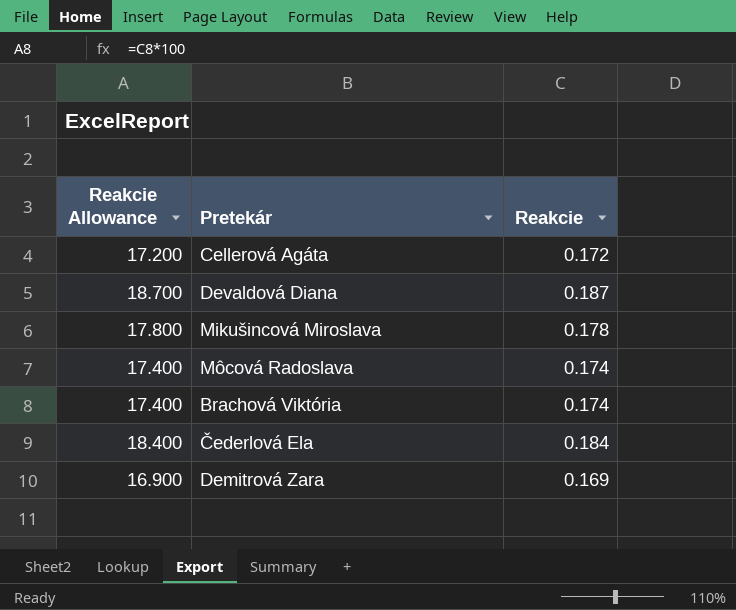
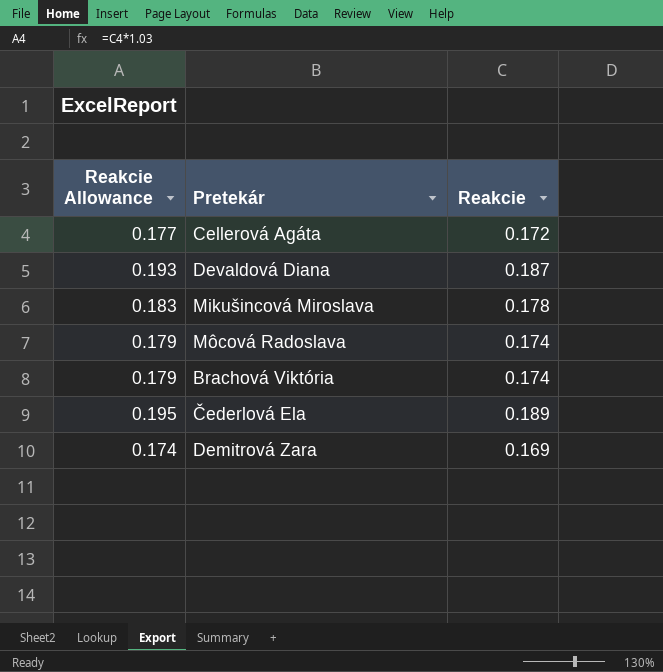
column Reakcie Allowance | formula: [Reakcie] * 100 -> [Reakcie] * 1.03
Čederlová Ela | Reakcie: 0.184 -> 0.189

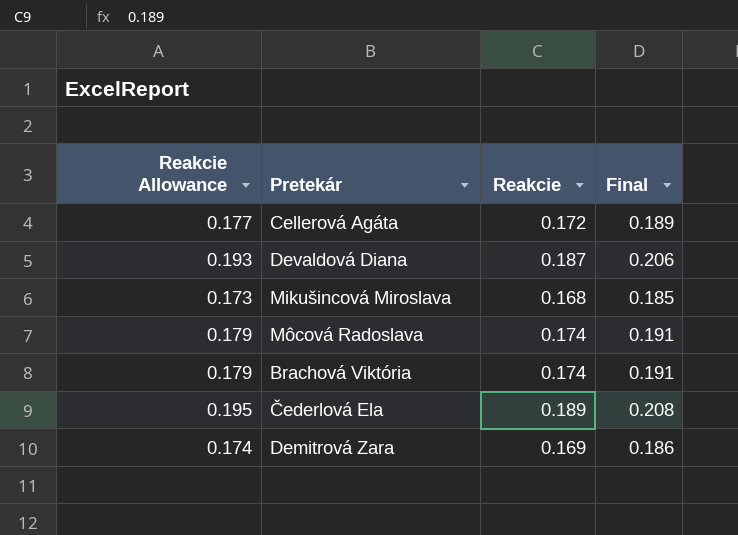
column Final | formula: none -> [Reakcie] * 1.1
Mikušincová Miroslava | Reakcie Allowance: 0.183 -> 0.173
Mikušincová Miroslava | Reakcie: 0.178 -> 0.168

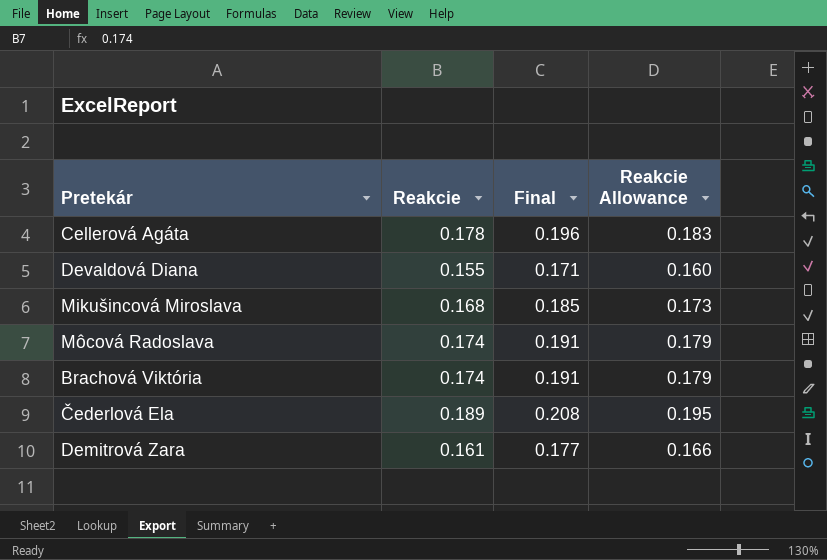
column Reakcie Allowance | position: 1 -> 4
Cellerová Agáta | Reakcie: 0.172 -> 0.178
Cellerová Agáta | Final: 0.189 -> 0.196
Cellerová Agáta | Reakcie Allowance: 0.177 -> 0.183
Devaldová Diana | Reakcie: 0.187 -> 0.155
Devaldová Diana | Final: 0.206 -> 0.171
Devaldová Diana | Reakcie Allowance: 0.193 -> 0.160
Demitrová Zara | Reakcie: 0.169 -> 0.161
Demitrová Zara | Final: 0.186 -> 0.177
Demitrová Zara | Reakcie Allowance: 0.174 -> 0.166

